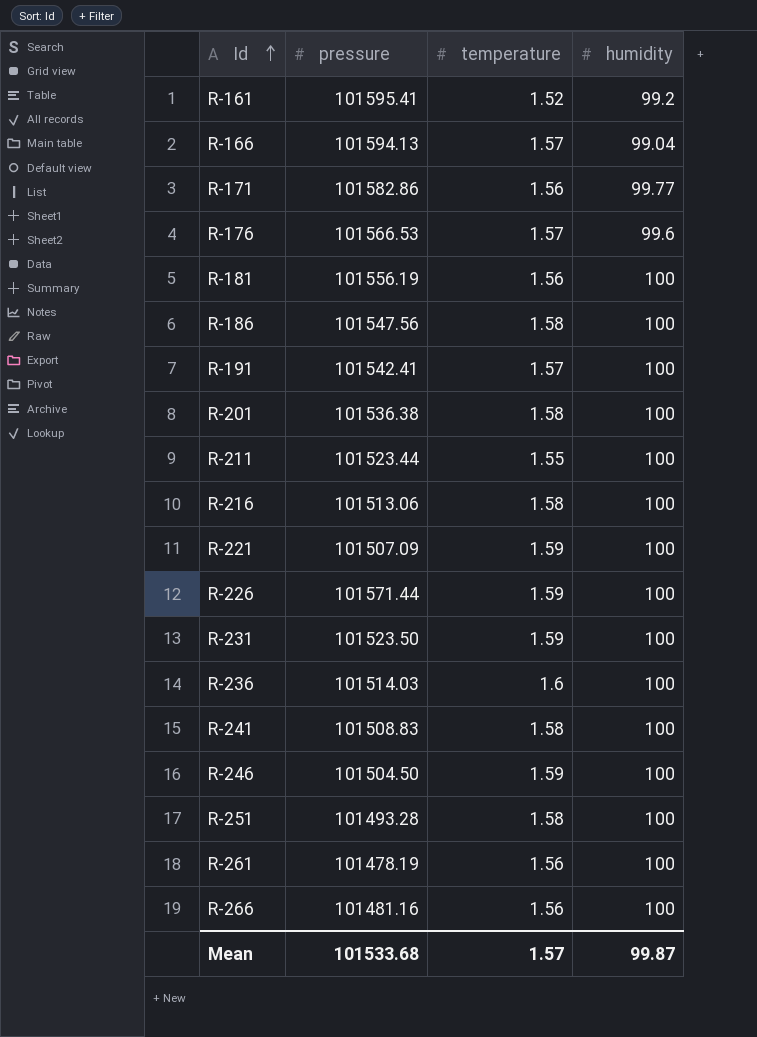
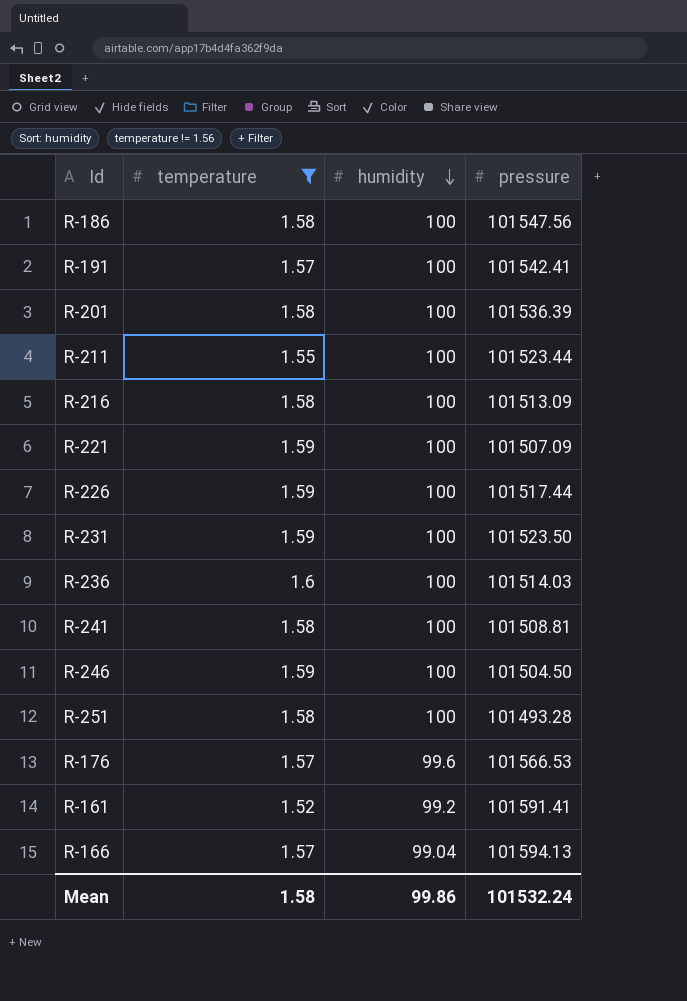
filter: none -> temperature != 1.56
row order: Id ascending -> humidity descending
column pressure | position: 2 -> 4
R-201 | pressure: 101536.38 -> 101536.39
R-216 | pressure: 101513.06 -> 101513.09
R-226 | pressure: 101571.44 -> 101517.44
R-241 | pressure: 101508.83 -> 101508.81
R-161 | pressure: 101595.41 -> 101591.41
Mean | temperature: 1.57 -> 1.58
Mean | humidity: 99.87 -> 99.86
Mean | pressure: 101533.68 -> 101532.24

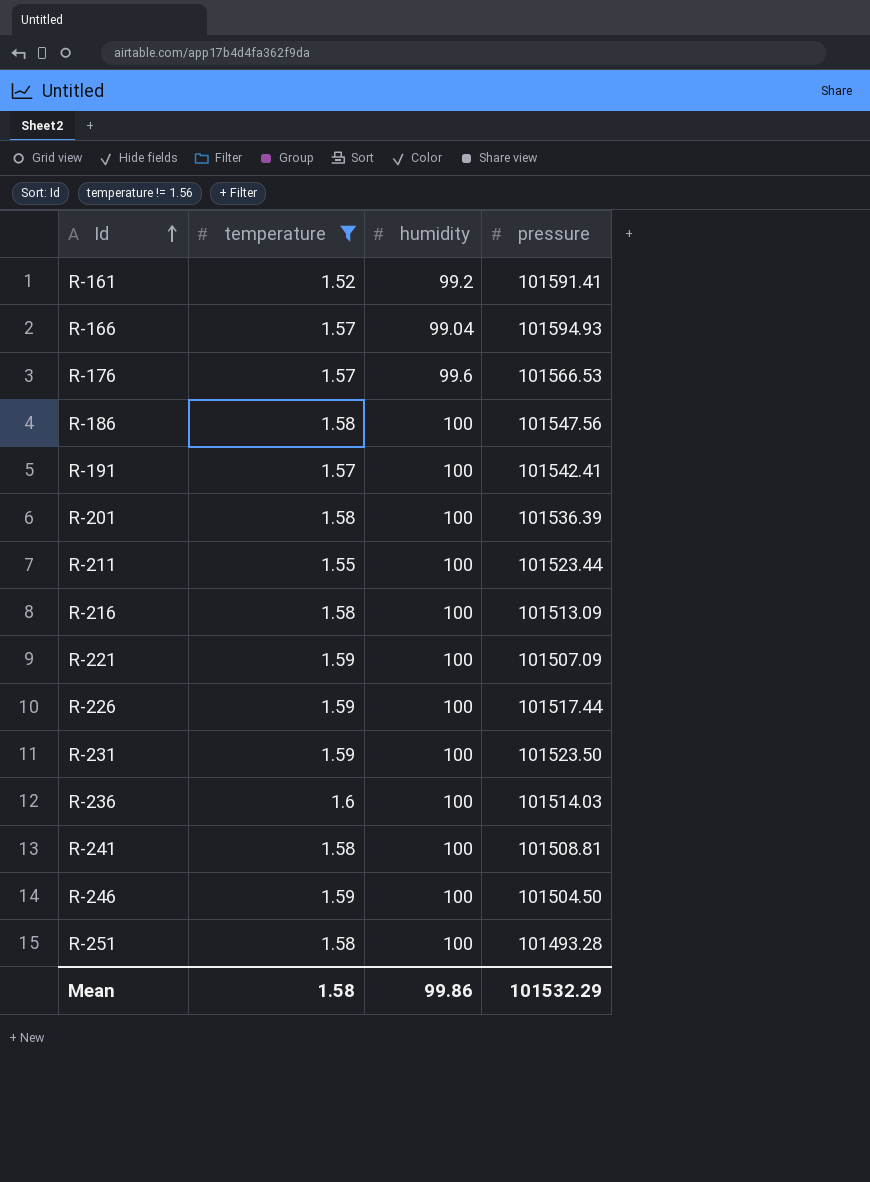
row order: humidity descending -> Id ascending
R-166 | pressure: 101594.13 -> 101594.93
Mean | pressure: 101532.24 -> 101532.29

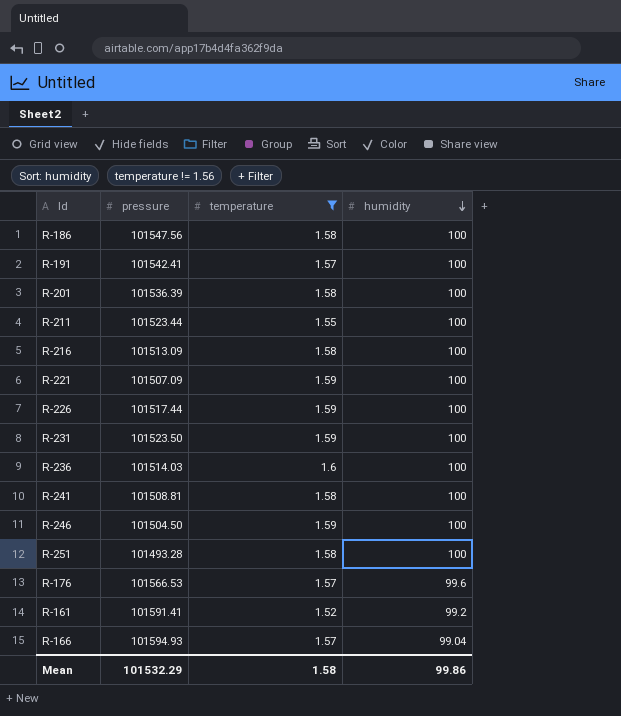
row order: Id ascending -> humidity descending
column pressure | position: 4 -> 2

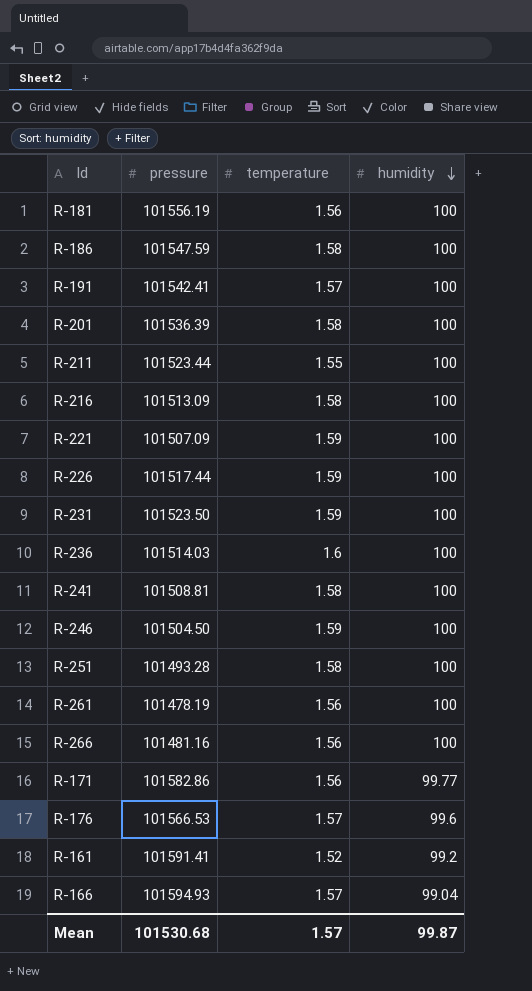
filter: temperature != 1.56 -> none
R-186 | pressure: 101547.56 -> 101547.59
Mean | pressure: 101532.29 -> 101530.68
Mean | temperature: 1.58 -> 1.57
Mean | humidity: 99.86 -> 99.87

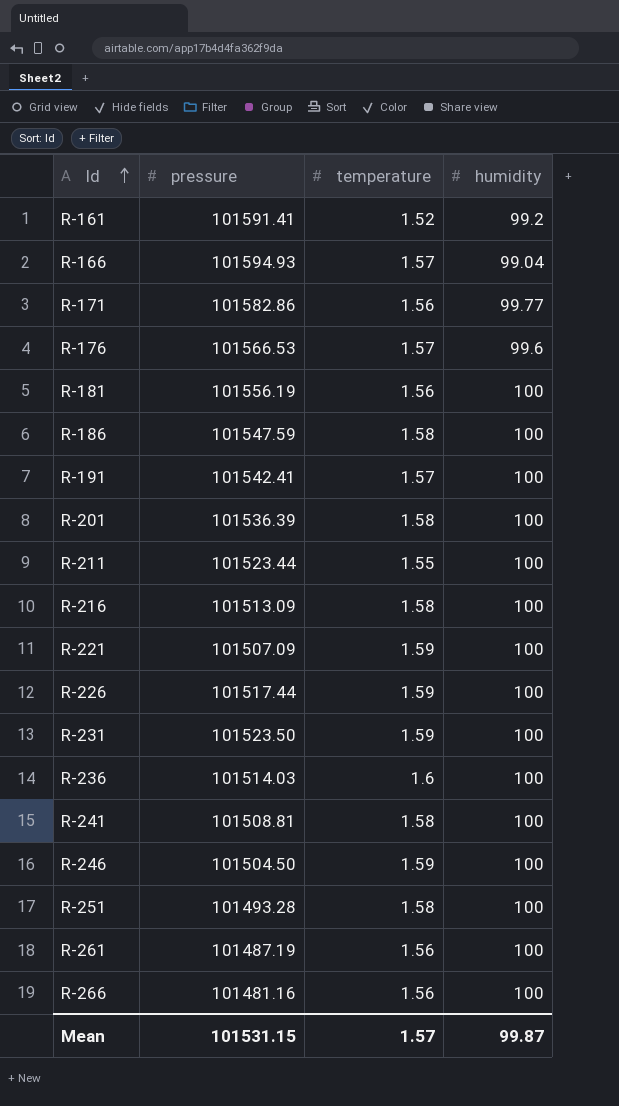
row order: humidity descending -> Id ascending
R-261 | pressure: 101478.19 -> 101487.19
Mean | pressure: 101530.68 -> 101531.15

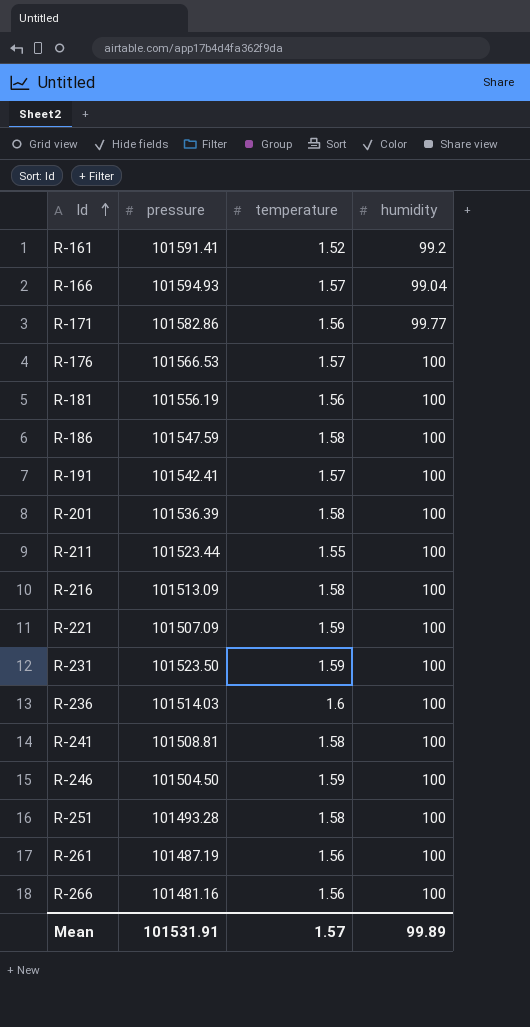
row R-226: 101517.44 | 1.59 | 100 -> none
R-176 | humidity: 99.6 -> 100
Mean | pressure: 101531.15 -> 101531.91
Mean | humidity: 99.87 -> 99.89

